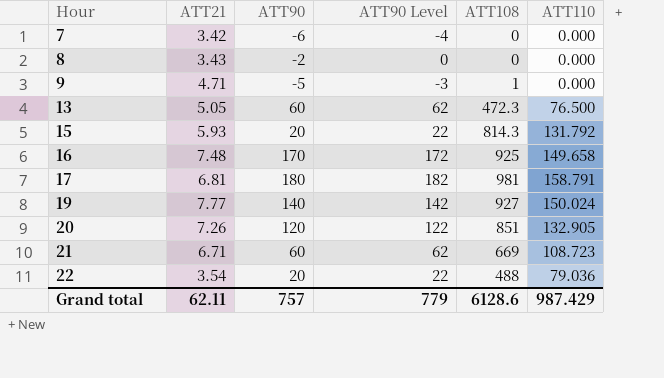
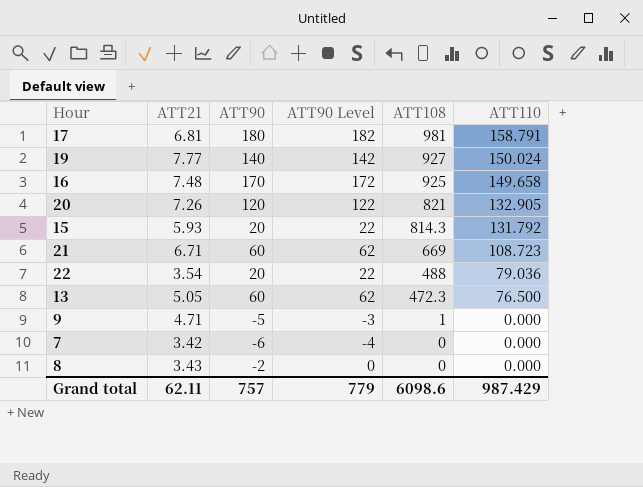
row order: Hour ascending -> ATT108 descending
20 | ATT108: 851 -> 821
Grand total | ATT108: 6128.6 -> 6098.6

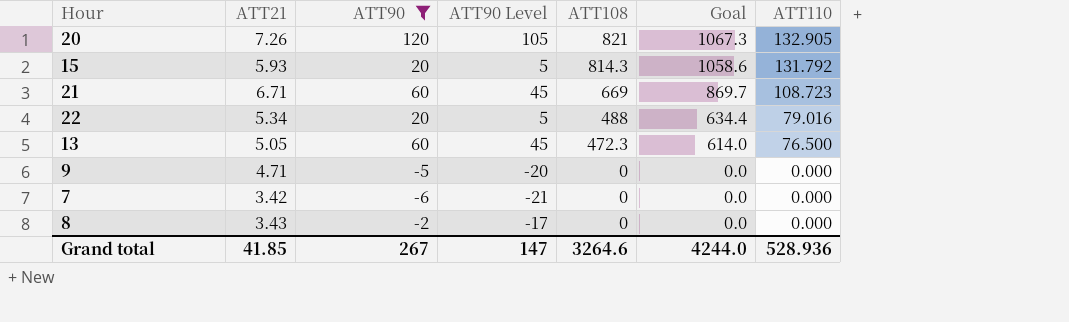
filter: none -> ATT90 <= 120
column ATT90 Level | formula: [ATT90] + 2 -> [ATT90] - 15
column Goal | formula: none -> [ATT108] * 1.3
22 | ATT21: 3.54 -> 5.34
22 | ATT110: 79.036 -> 79.016
9 | ATT108: 1 -> 0
Grand total | ATT21: 62.11 -> 41.85
Grand total | ATT90: 757 -> 267
Grand total | ATT90 Level: 779 -> 147
Grand total | ATT108: 6098.6 -> 3264.6
Grand total | ATT110: 987.429 -> 528.936

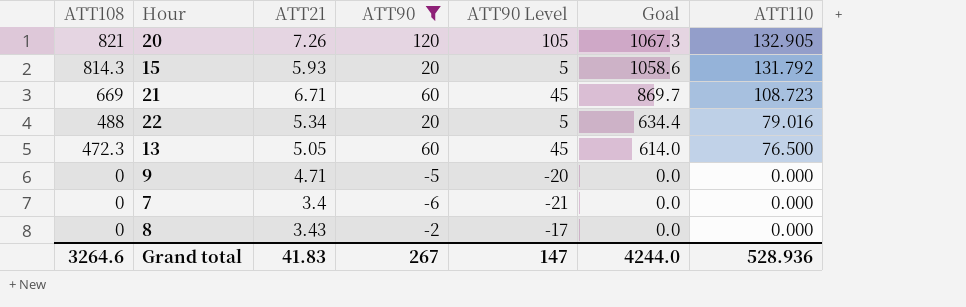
column ATT108 | position: 5 -> 1
7 | ATT21: 3.42 -> 3.4
Grand total | ATT21: 41.85 -> 41.83

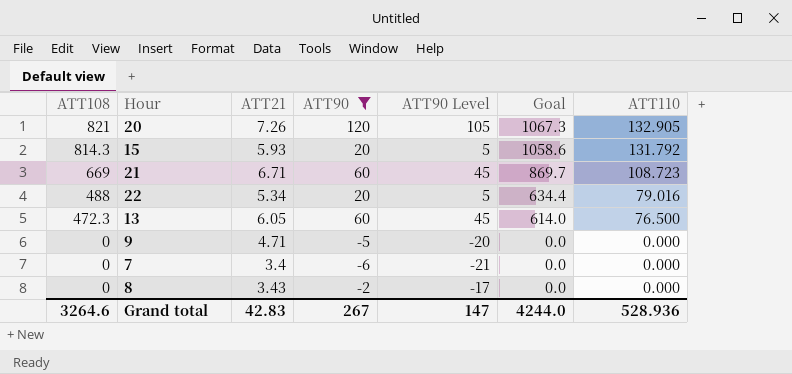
13 | ATT21: 5.05 -> 6.05
Grand total | ATT21: 41.83 -> 42.83

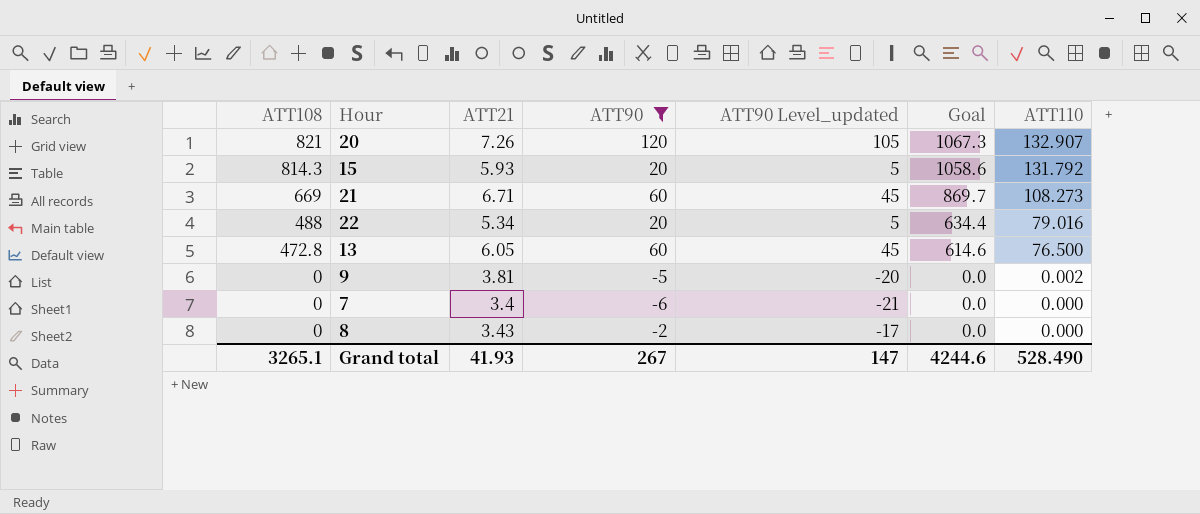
column name: ATT90 Level -> ATT90 Level_updated
20 | ATT110: 132.905 -> 132.907
21 | ATT110: 108.723 -> 108.273
13 | ATT108: 472.3 -> 472.8
13 | Goal: 614.0 -> 614.6
9 | ATT21: 4.71 -> 3.81
9 | ATT110: 0.000 -> 0.002
Grand total | ATT108: 3264.6 -> 3265.1
Grand total | ATT21: 42.83 -> 41.93
Grand total | Goal: 4244.0 -> 4244.6
Grand total | ATT110: 528.936 -> 528.490

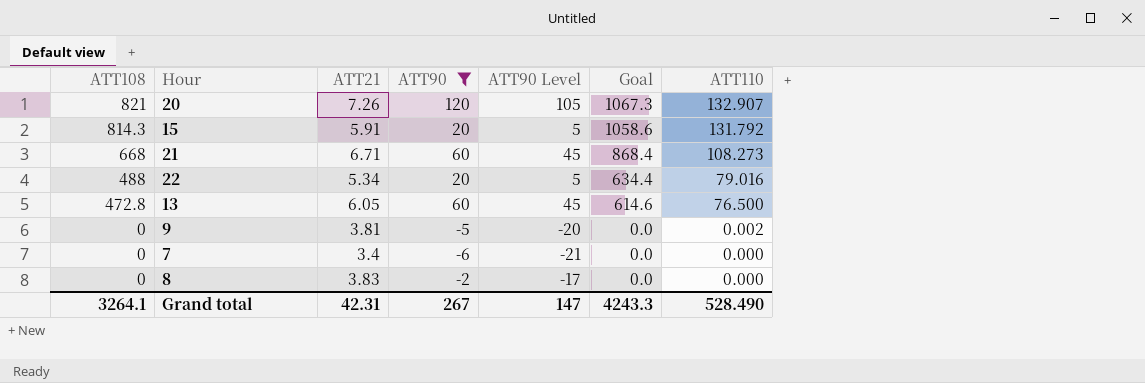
column name: ATT90 Level_updated -> ATT90 Level
15 | ATT21: 5.93 -> 5.91
21 | ATT108: 669 -> 668
21 | Goal: 869.7 -> 868.4
8 | ATT21: 3.43 -> 3.83
Grand total | ATT108: 3265.1 -> 3264.1
Grand total | ATT21: 41.93 -> 42.31
Grand total | Goal: 4244.6 -> 4243.3

